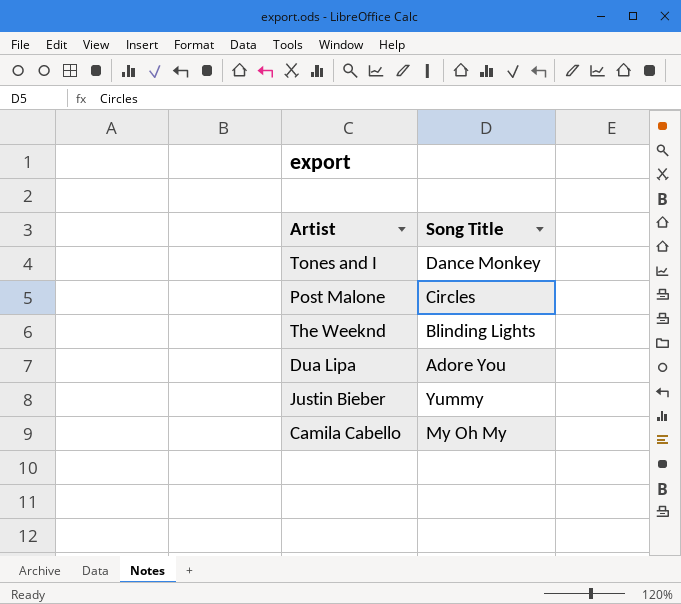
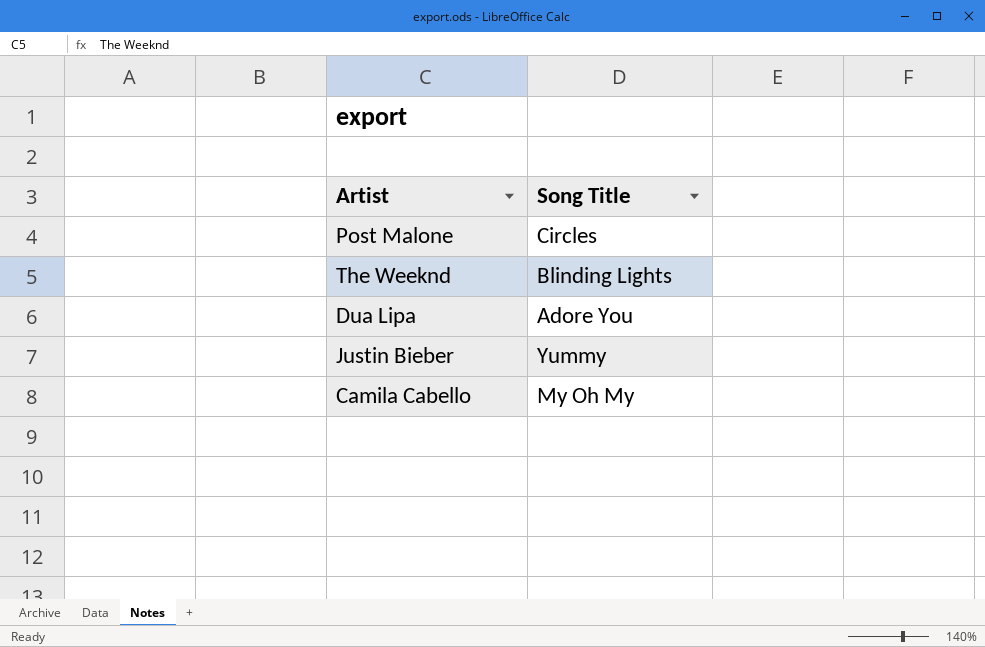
row Tones and I: Dance Monkey -> none

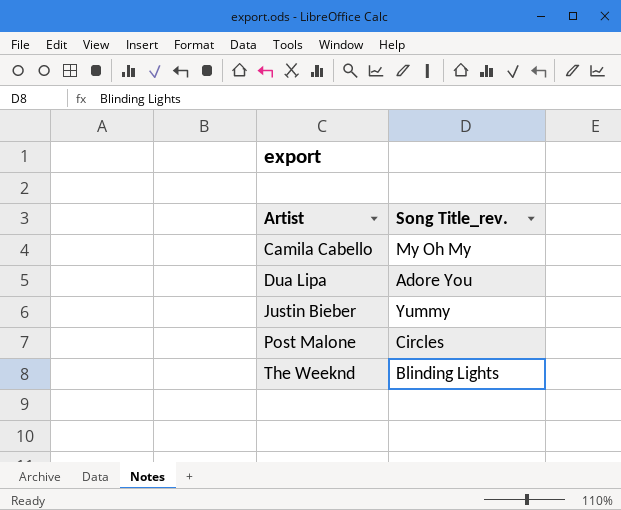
row order: none -> Artist ascending
column name: Song Title -> Song Title_rev.

